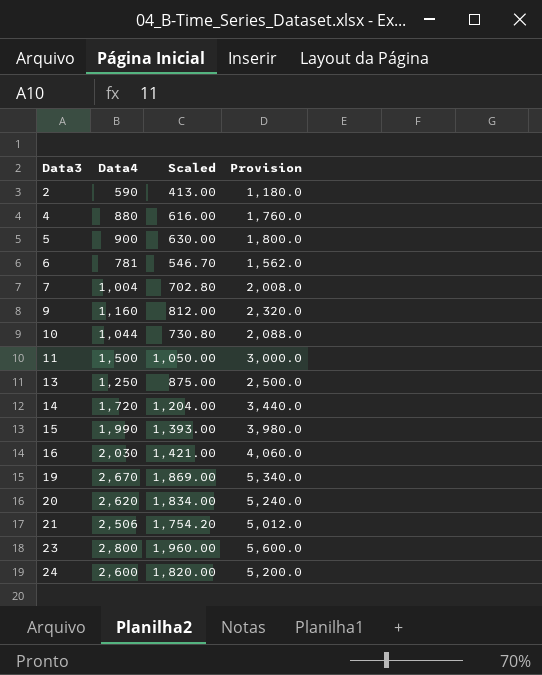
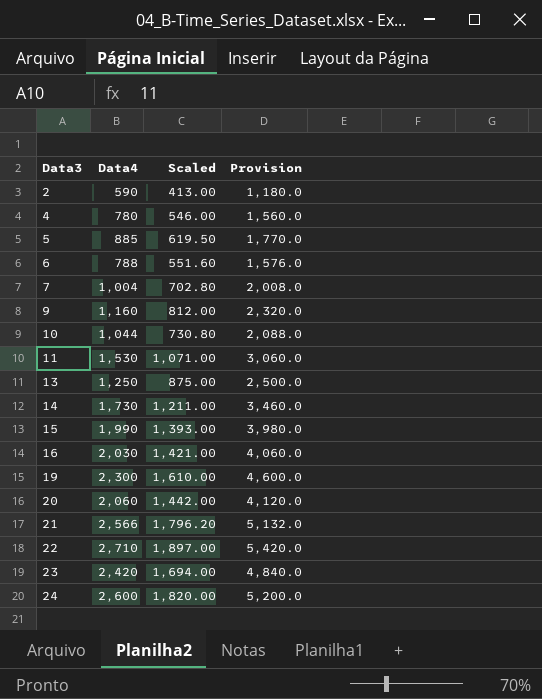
4 | Data4: 880 -> 780
4 | Scaled: 616.00 -> 546.00
4 | Provision: 1,760.0 -> 1,560.0
5 | Data4: 900 -> 885
5 | Scaled: 630.00 -> 619.50
5 | Provision: 1,800.0 -> 1,770.0
6 | Data4: 781 -> 788
6 | Scaled: 546.70 -> 551.60
6 | Provision: 1,562.0 -> 1,576.0
11 | Data4: 1,500 -> 1,530
11 | Scaled: 1,050.00 -> 1,071.00
11 | Provision: 3,000.0 -> 3,060.0
14 | Data4: 1,720 -> 1,730
14 | Scaled: 1,204.00 -> 1,211.00
14 | Provision: 3,440.0 -> 3,460.0
19 | Data4: 2,670 -> 2,300
19 | Scaled: 1,869.00 -> 1,610.00
19 | Provision: 5,340.0 -> 4,600.0
20 | Data4: 2,620 -> 2,060
20 | Scaled: 1,834.00 -> 1,442.00
20 | Provision: 5,240.0 -> 4,120.0
21 | Data4: 2,506 -> 2,566
21 | Scaled: 1,754.20 -> 1,796.20
21 | Provision: 5,012.0 -> 5,132.0
row 22: none -> 2,710 | 1,897.00 | 5,420.0
23 | Data4: 2,800 -> 2,420
23 | Scaled: 1,960.00 -> 1,694.00
23 | Provision: 5,600.0 -> 4,840.0

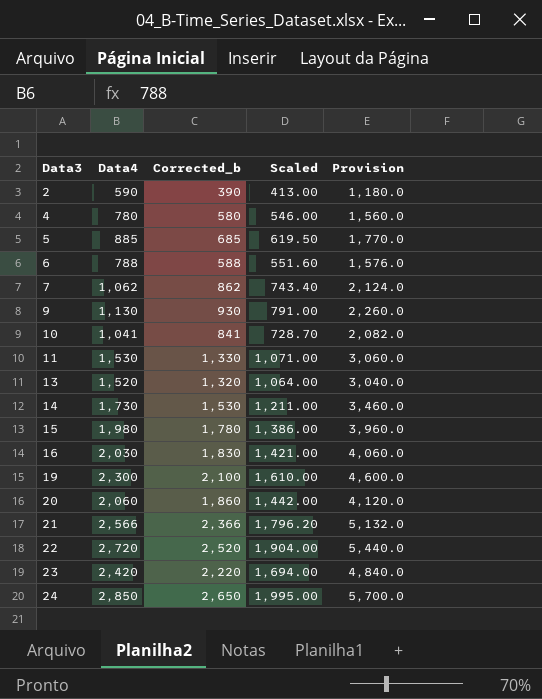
column Corrected_b | formula: none -> [Data4] - 200
7 | Data4: 1,004 -> 1,062
7 | Scaled: 702.80 -> 743.40
7 | Provision: 2,008.0 -> 2,124.0
9 | Data4: 1,160 -> 1,130
9 | Scaled: 812.00 -> 791.00
9 | Provision: 2,320.0 -> 2,260.0
10 | Data4: 1,044 -> 1,041
10 | Scaled: 730.80 -> 728.70
10 | Provision: 2,088.0 -> 2,082.0
13 | Data4: 1,250 -> 1,520
13 | Scaled: 875.00 -> 1,064.00
13 | Provision: 2,500.0 -> 3,040.0
15 | Data4: 1,990 -> 1,980
15 | Scaled: 1,393.00 -> 1,386.00
15 | Provision: 3,980.0 -> 3,960.0
22 | Data4: 2,710 -> 2,720
22 | Scaled: 1,897.00 -> 1,904.00
22 | Provision: 5,420.0 -> 5,440.0
24 | Data4: 2,600 -> 2,850
24 | Scaled: 1,820.00 -> 1,995.00
24 | Provision: 5,200.0 -> 5,700.0

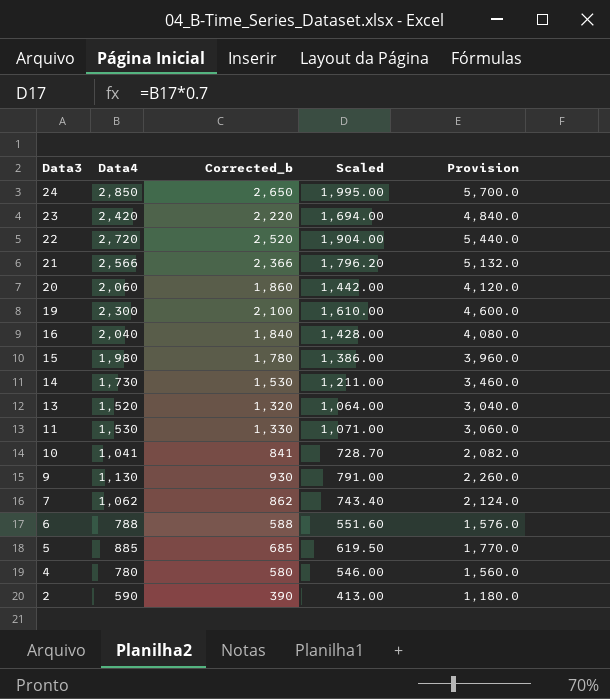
row order: Data3 ascending -> Data3 descending
16 | Data4: 2,030 -> 2,040
16 | Corrected_b: 1,830 -> 1,840
16 | Scaled: 1,421.00 -> 1,428.00
16 | Provision: 4,060.0 -> 4,080.0

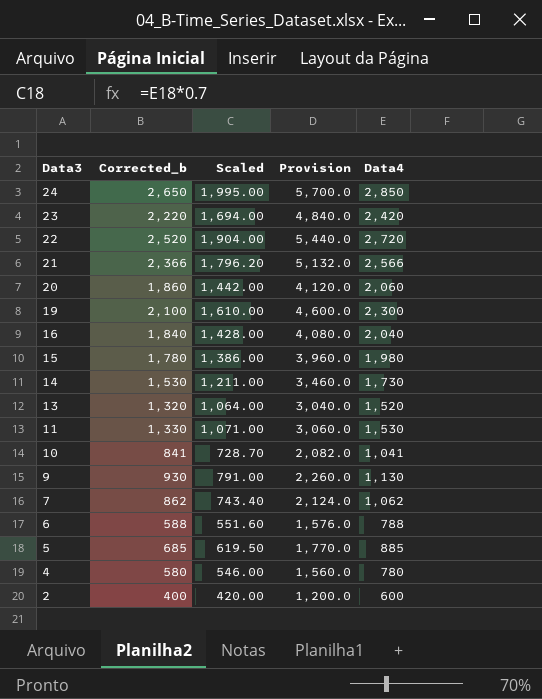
column Data4 | position: 2 -> 5
2 | Corrected_b: 390 -> 400
2 | Scaled: 413.00 -> 420.00
2 | Provision: 1,180.0 -> 1,200.0
2 | Data4: 590 -> 600

